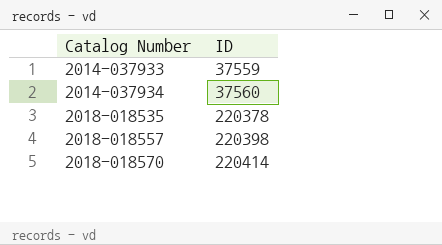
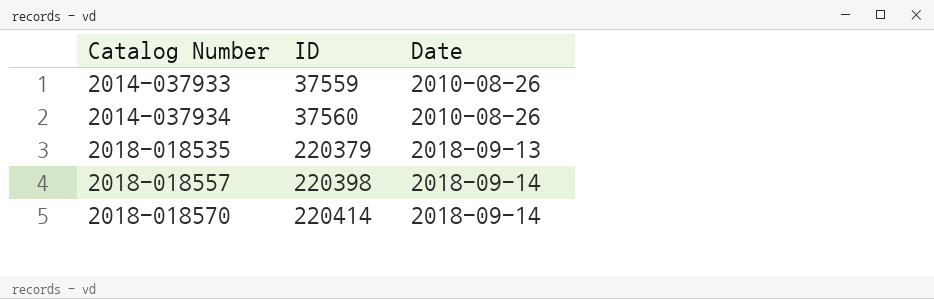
column Date | position: none -> 3
2018-018535 | ID: 220378 -> 220379

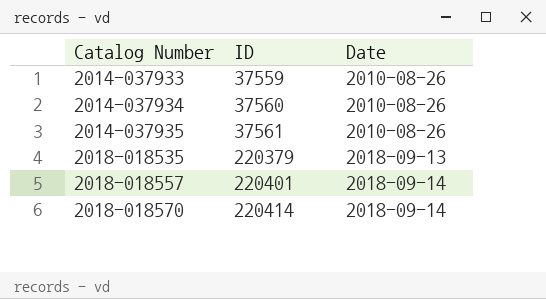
row 2014-037935: none -> 37561 | 2010-08-26
2018-018557 | ID: 220398 -> 220401

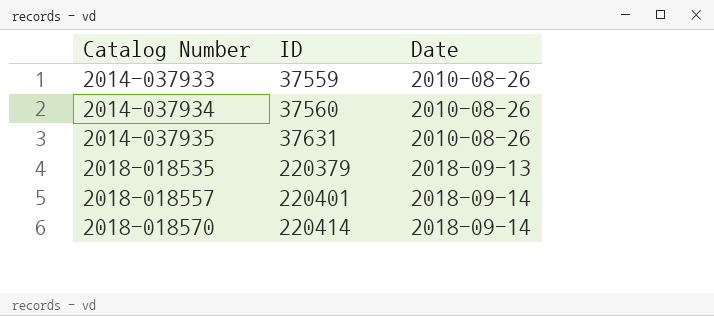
2014-037935 | ID: 37561 -> 37631

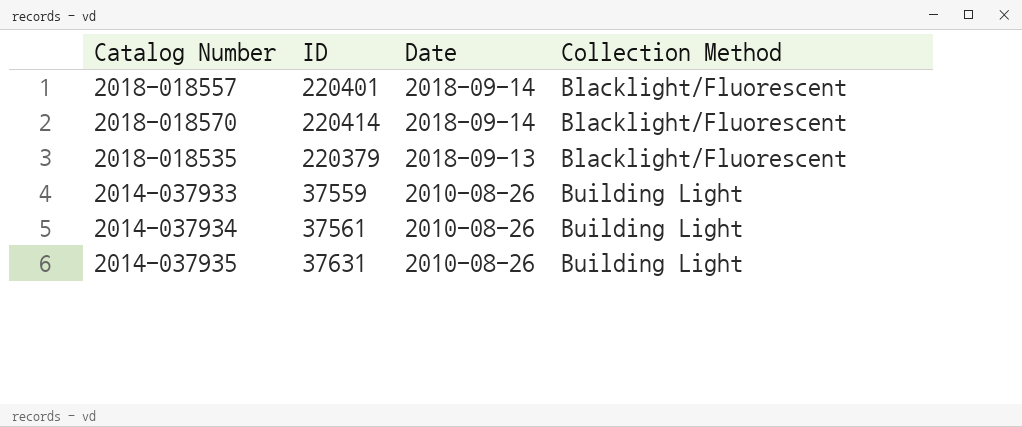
row order: Catalog Number ascending -> Date descending
column Collection Method | position: none -> 4
2014-037934 | ID: 37560 -> 37561

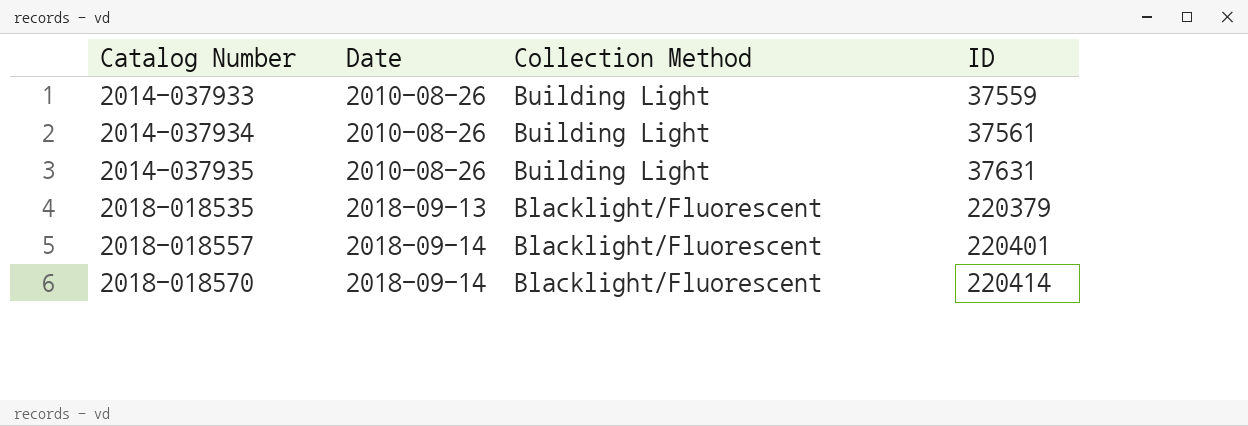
row order: Date descending -> Catalog Number ascending
column ID | position: 2 -> 4

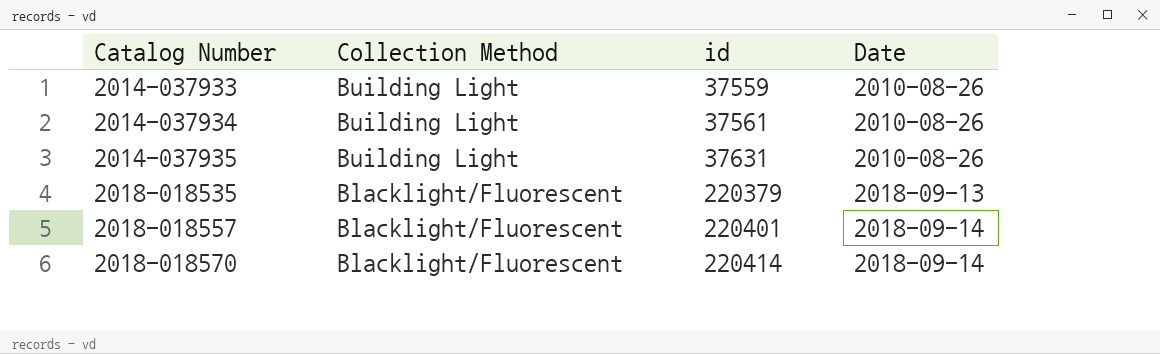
column name: ID -> id
column Date | position: 2 -> 4

